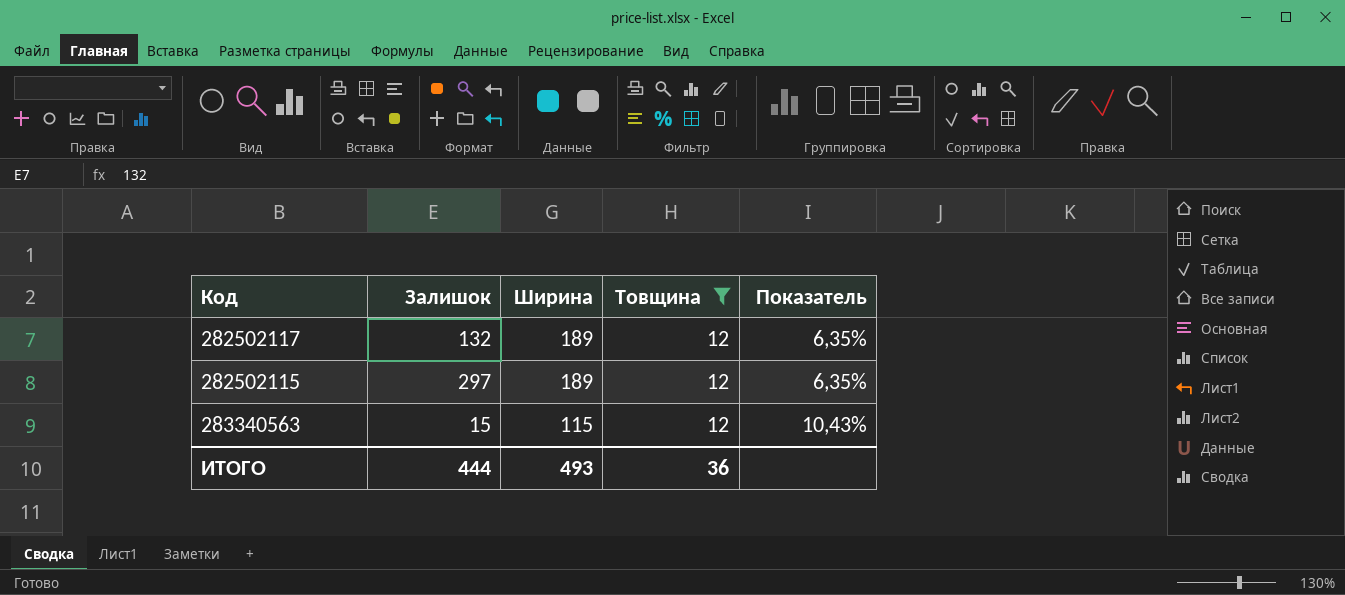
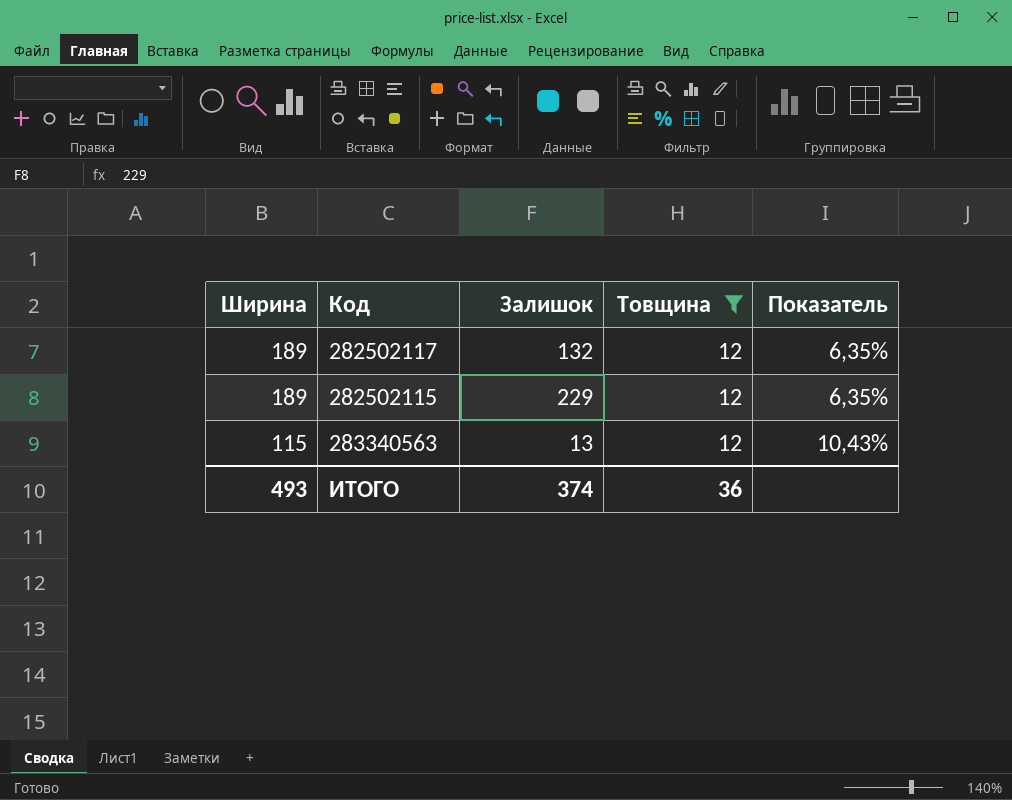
column Ширина | position: 3 -> 1
282502115 | Залишок: 297 -> 229
283340563 | Залишок: 15 -> 13
ИТОГО | Залишок: 444 -> 374

